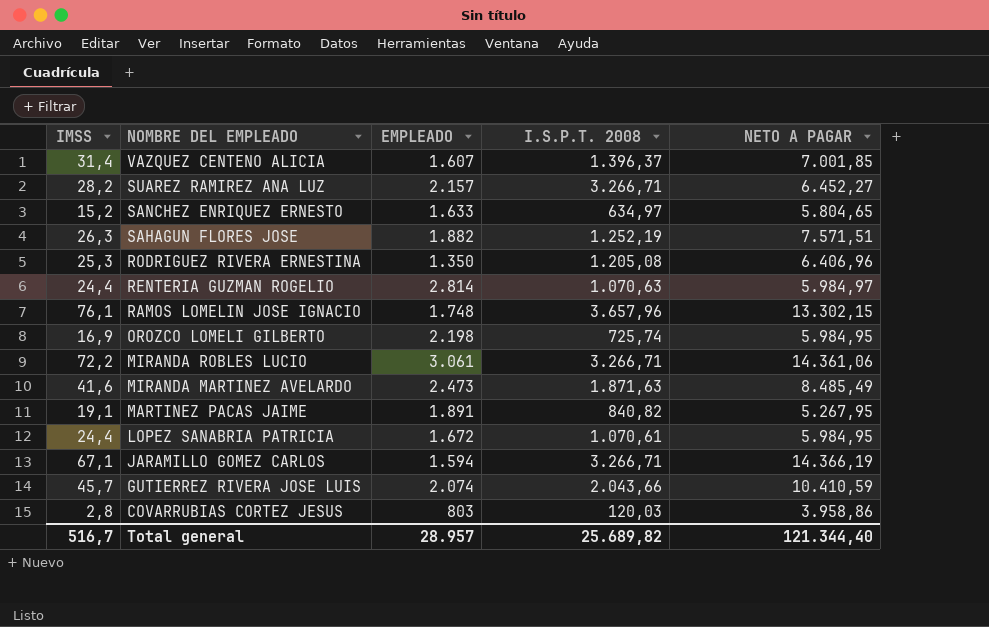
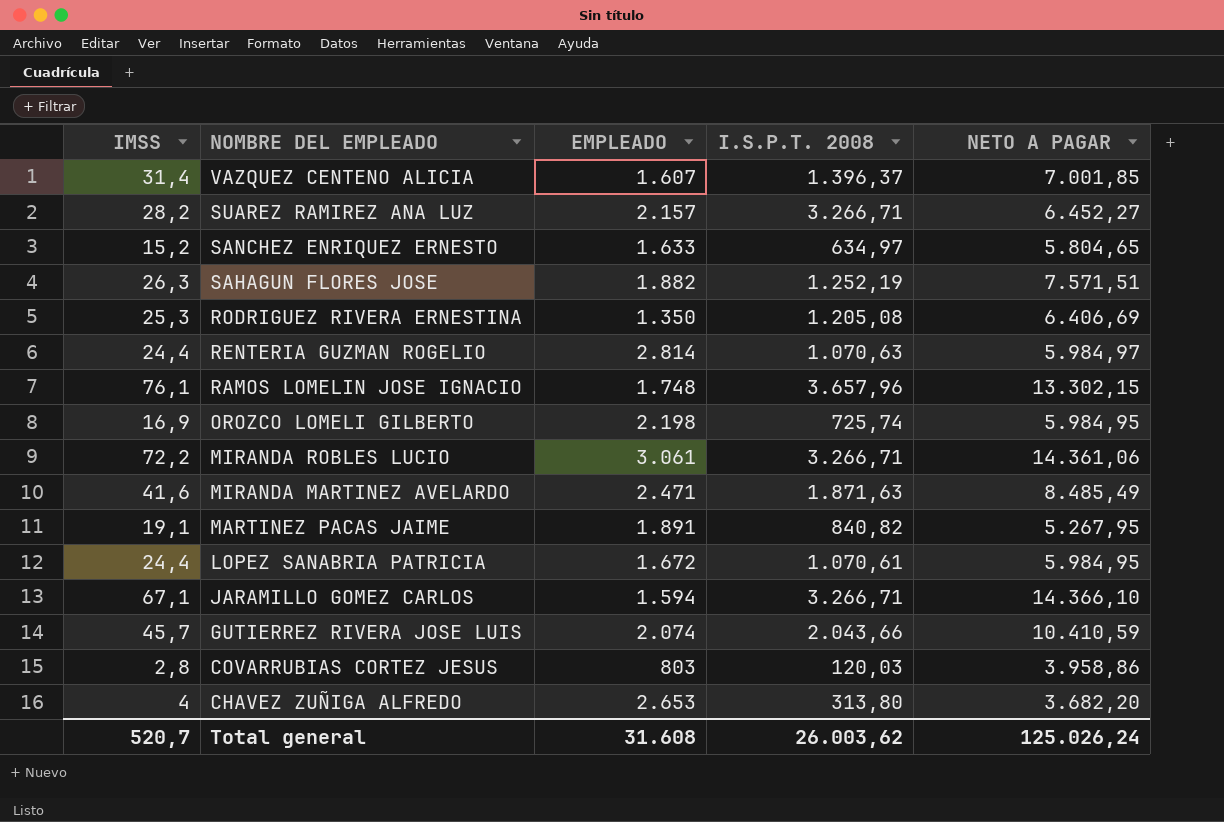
RODRIGUEZ RIVERA ERNESTINA | NETO A PAGAR: 6.406,96 -> 6.406,69
MIRANDA MARTINEZ AVELARDO | EMPLEADO: 2.473 -> 2.471
JARAMILLO GOMEZ CARLOS | NETO A PAGAR: 14.366,19 -> 14.366,10
row CHAVEZ ZUÑIGA ALFREDO: none -> 4 | 2.653 | 313,80 | 3.682,20
Total general | IMSS: 516,7 -> 520,7
Total general | EMPLEADO: 28.957 -> 31.608
Total general | I.S.P.T. 2008: 25.689,82 -> 26.003,62
Total general | NETO A PAGAR: 121.344,40 -> 125.026,24

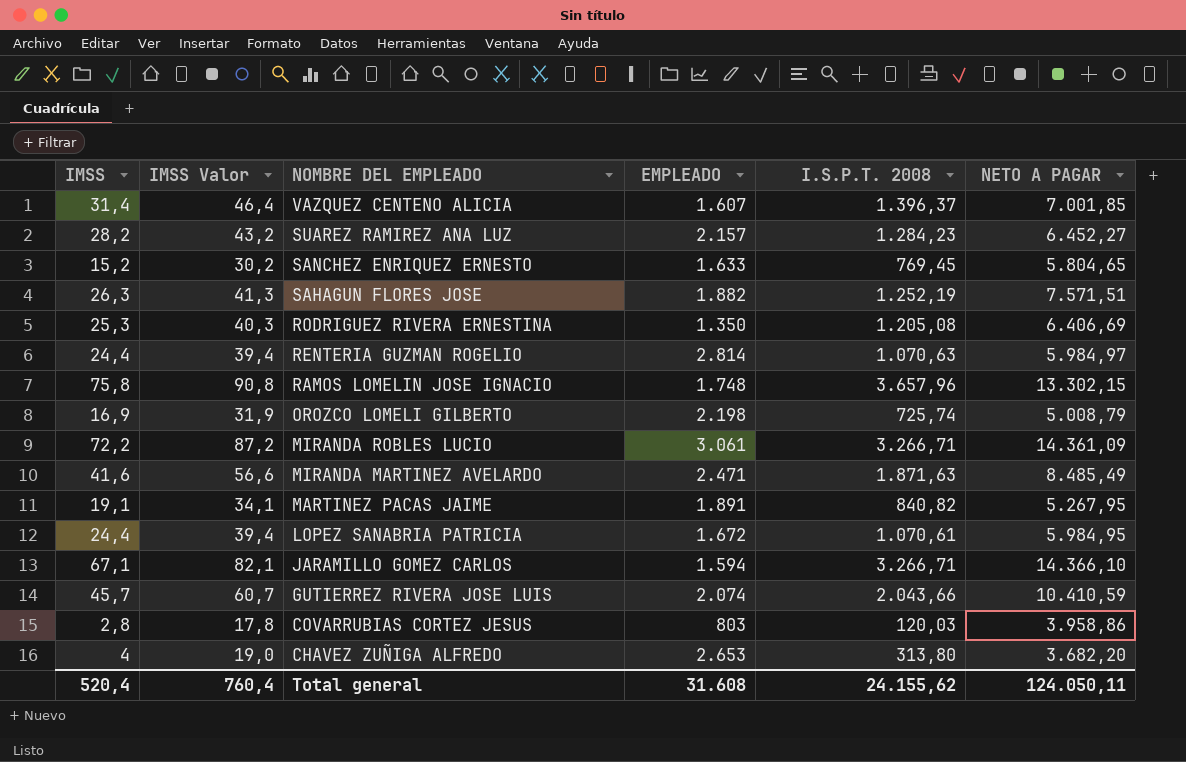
column IMSS Valor | formula: none -> [IMSS] + 15
SUAREZ RAMIREZ ANA LUZ | I.S.P.T. 2008: 3.266,71 -> 1.284,23
SANCHEZ ENRIQUEZ ERNESTO | I.S.P.T. 2008: 634,97 -> 769,45
RAMOS LOMELIN JOSE IGNACIO | IMSS: 76,1 -> 75,8
OROZCO LOMELI GILBERTO | NETO A PAGAR: 5.984,95 -> 5.008,79
MIRANDA ROBLES LUCIO | NETO A PAGAR: 14.361,06 -> 14.361,09
Total general | IMSS: 520,7 -> 520,4
Total general | I.S.P.T. 2008: 26.003,62 -> 24.155,62
Total general | NETO A PAGAR: 125.026,24 -> 124.050,11

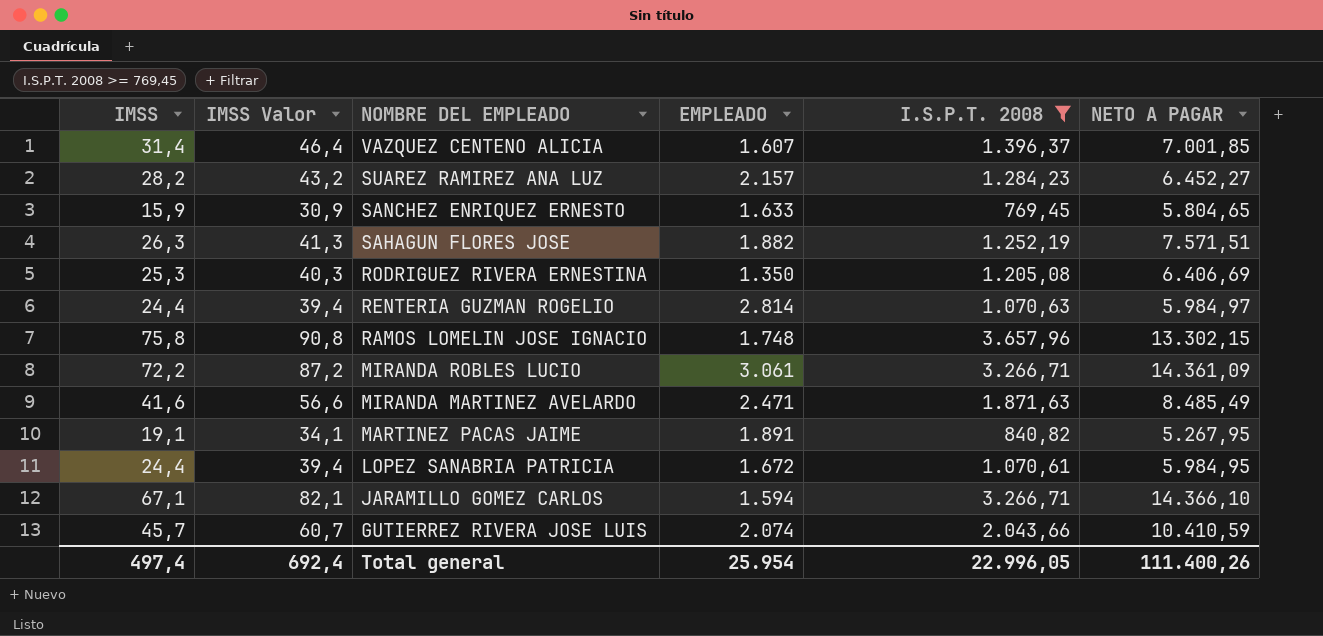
filter: none -> I.S.P.T. 2008 >= 769,45
SANCHEZ ENRIQUEZ ERNESTO | IMSS: 15,2 -> 15,9
SANCHEZ ENRIQUEZ ERNESTO | IMSS Valor: 30,2 -> 30,9
Total general | IMSS: 520,4 -> 497,4
Total general | IMSS Valor: 760,4 -> 692,4
Total general | EMPLEADO: 31.608 -> 25.954
Total general | I.S.P.T. 2008: 24.155,62 -> 22.996,05
Total general | NETO A PAGAR: 124.050,11 -> 111.400,26

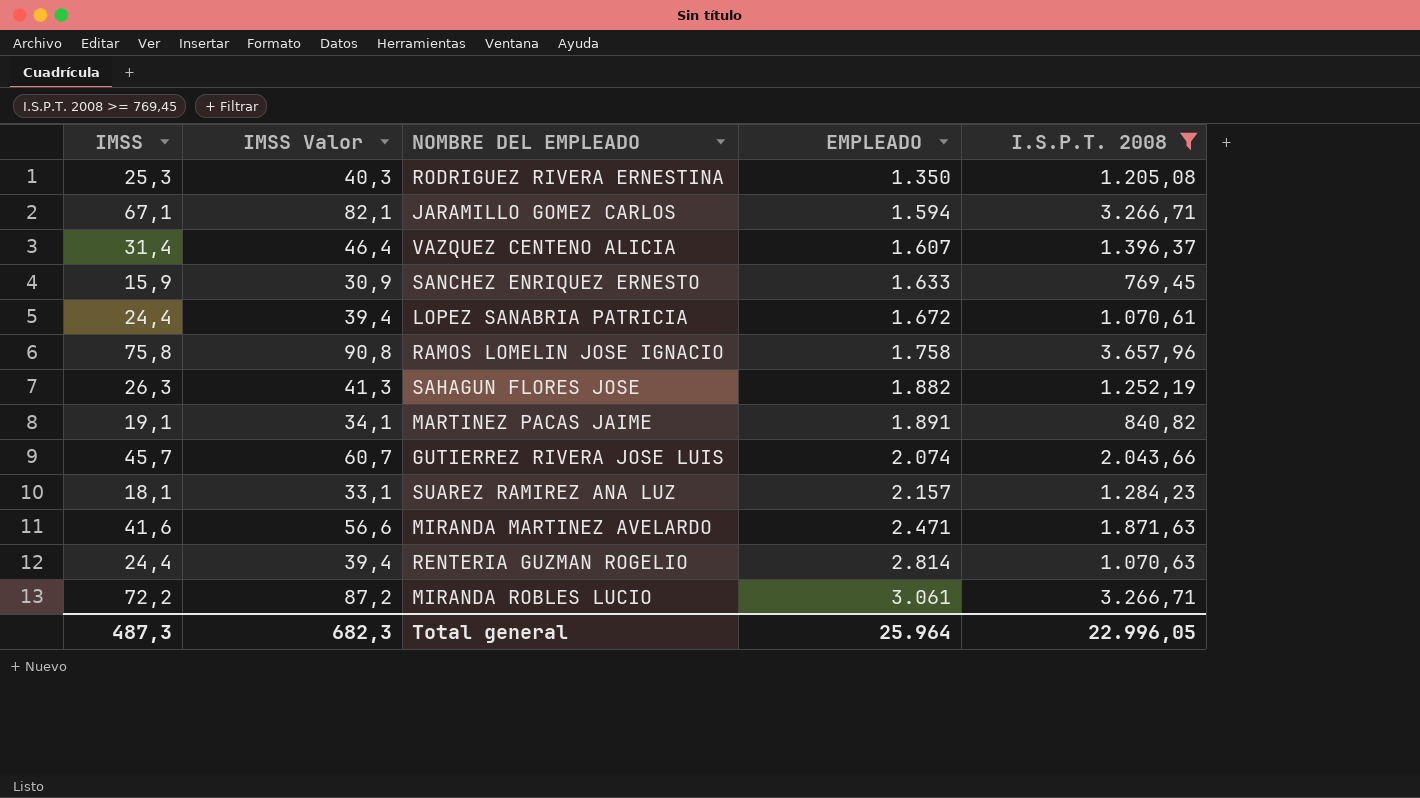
row order: NOMBRE DEL EMPLEADO descending -> EMPLEADO ascending
column NETO A PAGAR | position: 6 -> none
RAMOS LOMELIN JOSE IGNACIO | EMPLEADO: 1.748 -> 1.758
SUAREZ RAMIREZ ANA LUZ | IMSS: 28,2 -> 18,1
SUAREZ RAMIREZ ANA LUZ | IMSS Valor: 43,2 -> 33,1
Total general | IMSS: 497,4 -> 487,3
Total general | IMSS Valor: 692,4 -> 682,3
Total general | EMPLEADO: 25.954 -> 25.964

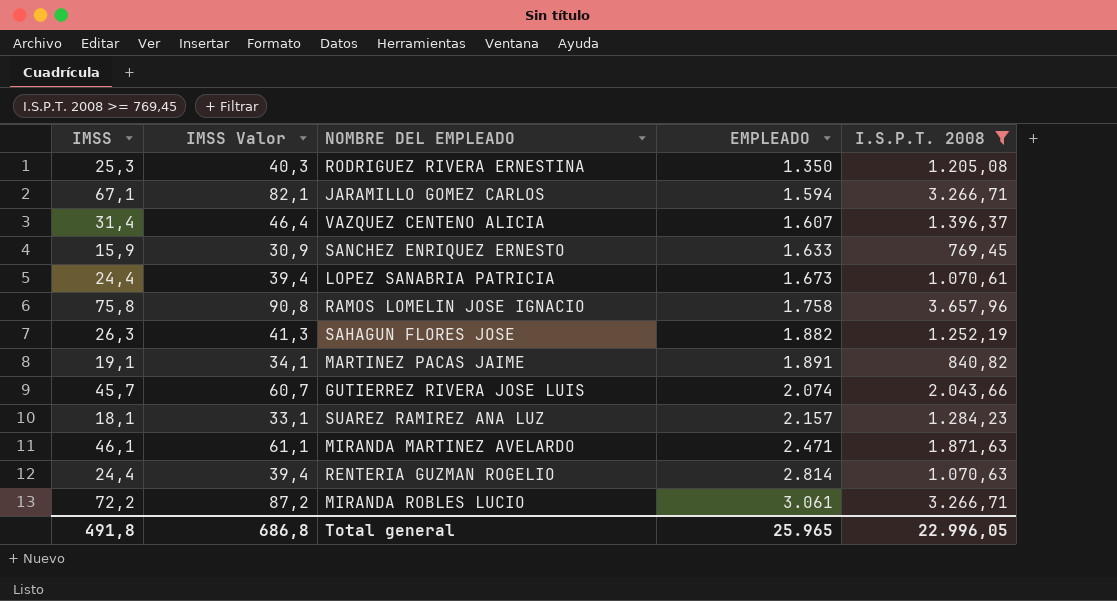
LOPEZ SANABRIA PATRICIA | EMPLEADO: 1.672 -> 1.673
MIRANDA MARTINEZ AVELARDO | IMSS: 41,6 -> 46,1
MIRANDA MARTINEZ AVELARDO | IMSS Valor: 56,6 -> 61,1
Total general | IMSS: 487,3 -> 491,8
Total general | IMSS Valor: 682,3 -> 686,8
Total general | EMPLEADO: 25.964 -> 25.965

